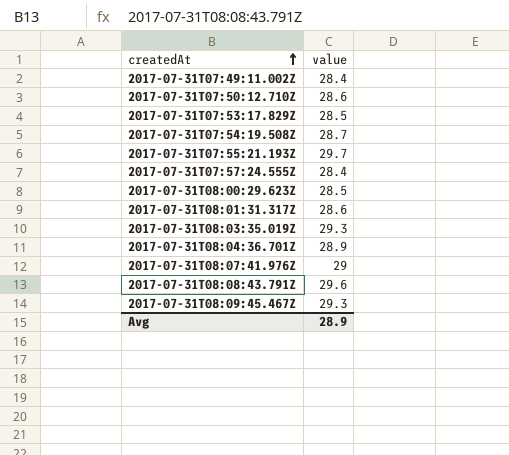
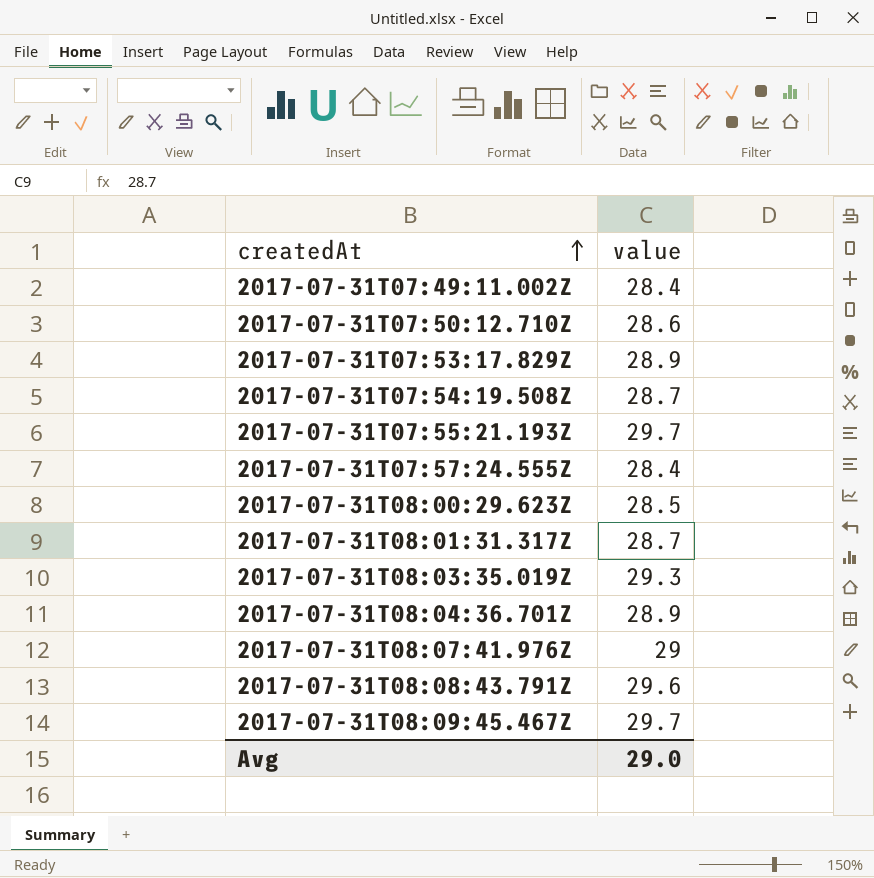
2017-07-31T07:53:17.829Z | value: 28.5 -> 28.9
2017-07-31T08:01:31.317Z | value: 28.6 -> 28.7
2017-07-31T08:09:45.467Z | value: 29.3 -> 29.7
Avg | value: 28.9 -> 29.0

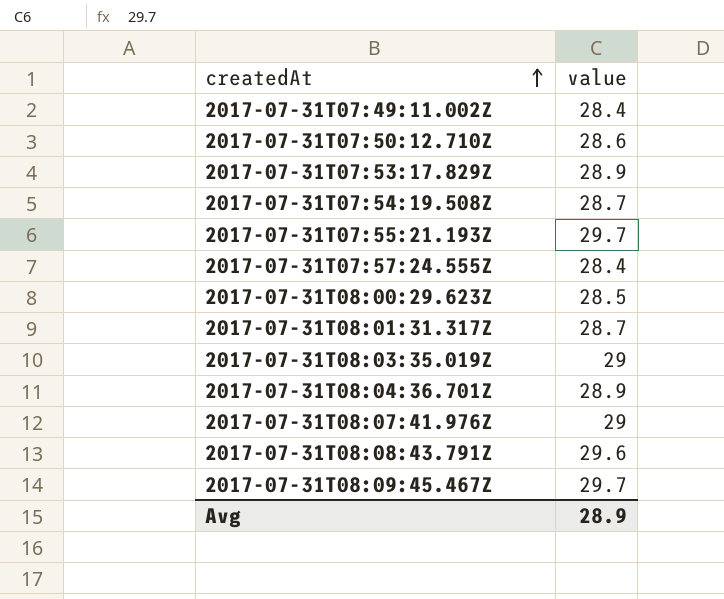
2017-07-31T08:03:35.019Z | value: 29.3 -> 29
Avg | value: 29.0 -> 28.9

